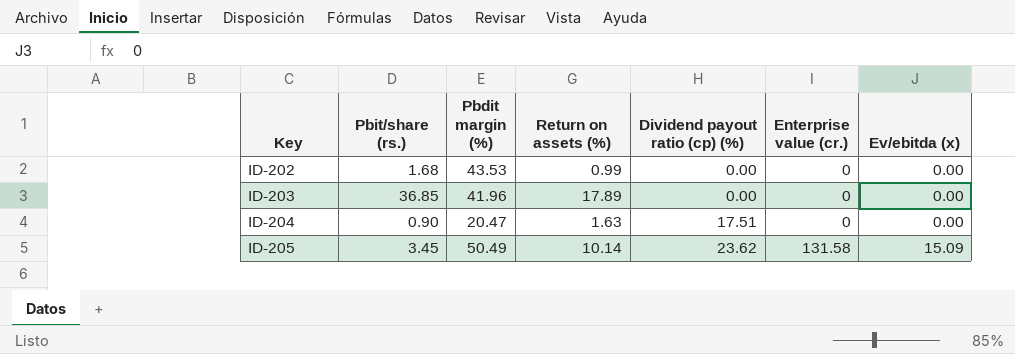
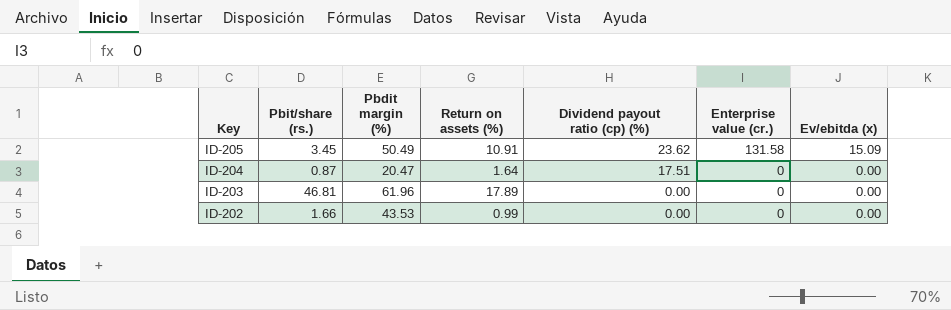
row order: Key ascending -> Key descending
ID-205 | Return on assets (%): 10.14 -> 10.91
ID-204 | Pbit/share (rs.): 0.90 -> 0.87
ID-204 | Return on assets (%): 1.63 -> 1.64
ID-203 | Pbit/share (rs.): 36.85 -> 46.81
ID-203 | Pbdit margin (%): 41.96 -> 61.96
ID-202 | Pbit/share (rs.): 1.68 -> 1.66

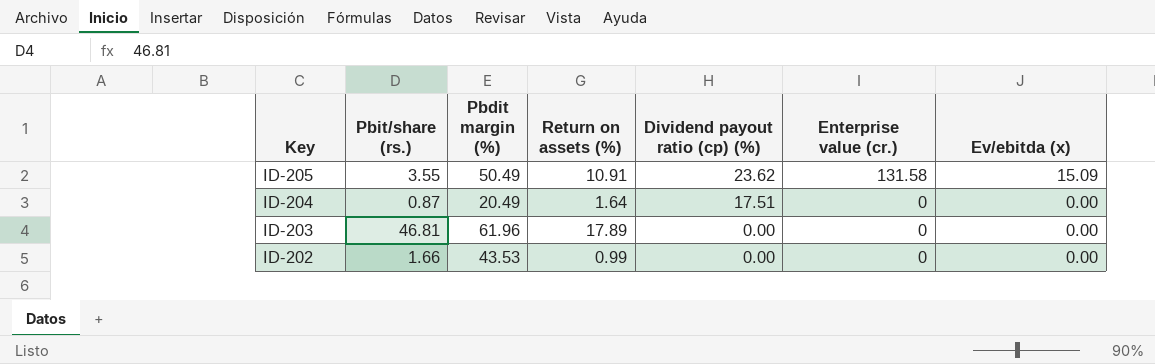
ID-205 | Pbit/share (rs.): 3.45 -> 3.55
ID-204 | Pbdit margin (%): 20.47 -> 20.49

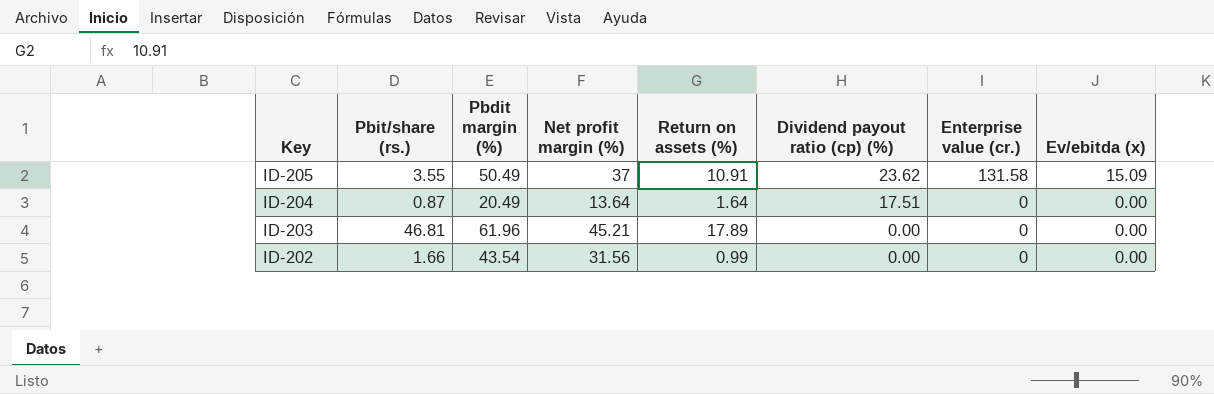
column Net profit margin (%) | position: none -> 4
ID-202 | Pbdit margin (%): 43.53 -> 43.54

